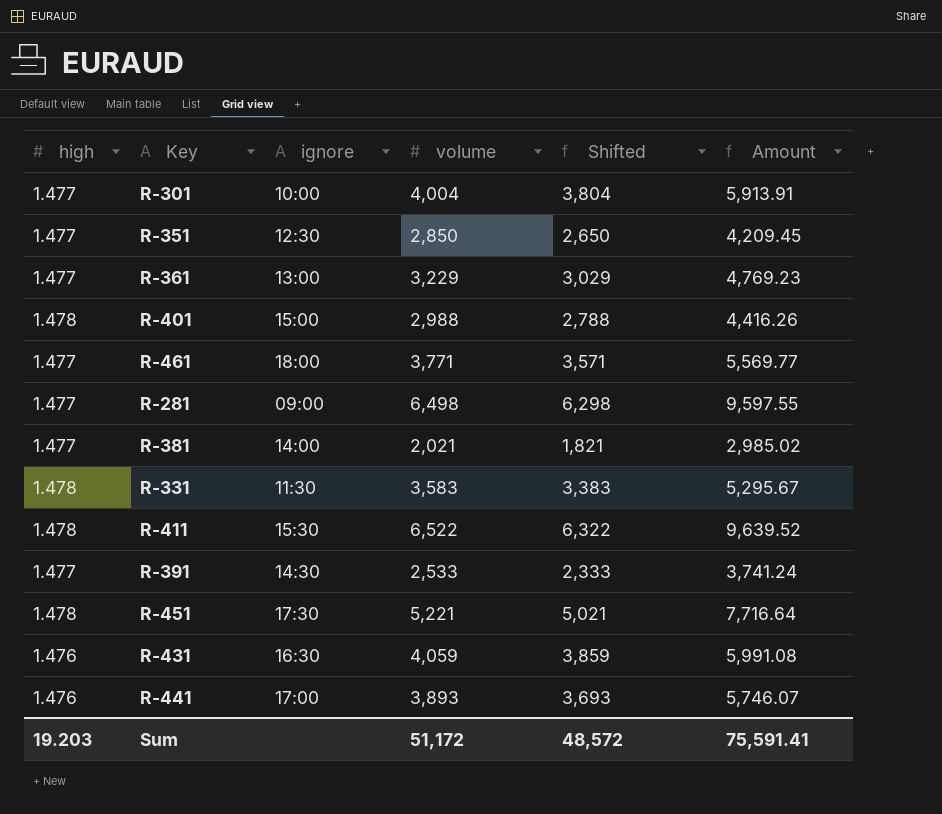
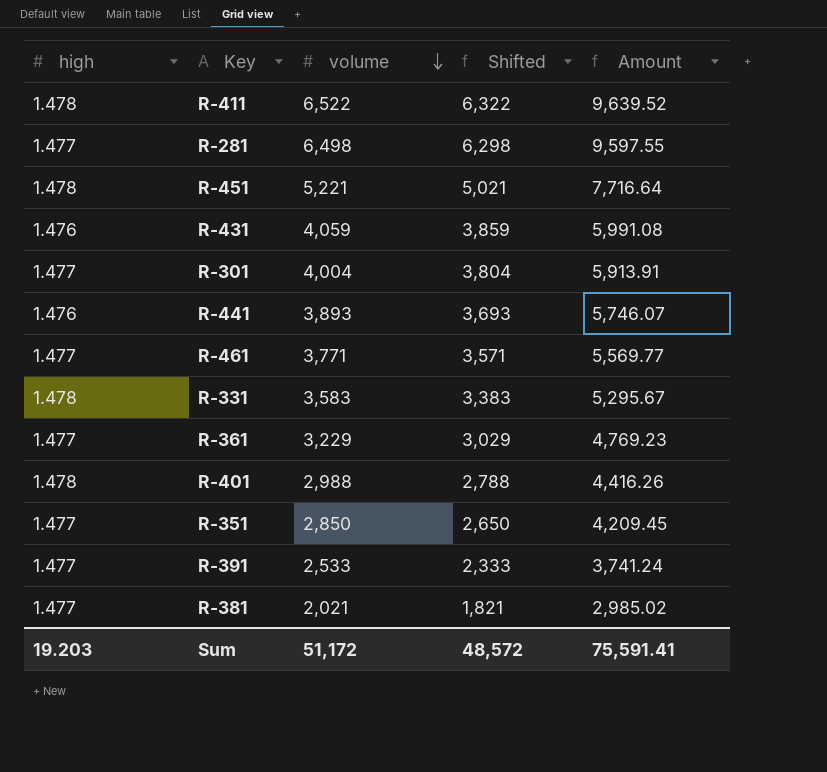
row order: none -> volume descending
column ignore | position: 3 -> none

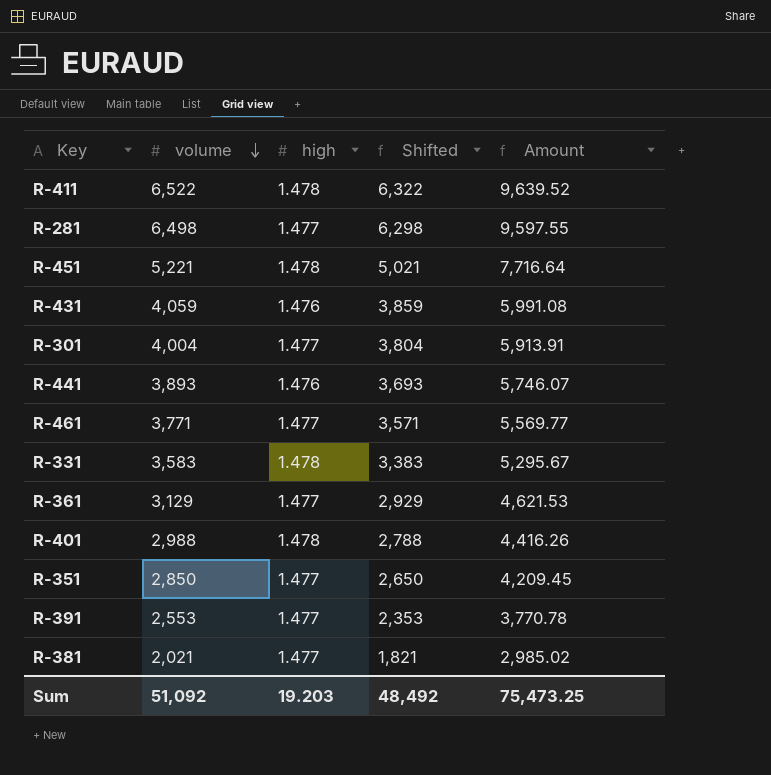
column high | position: 1 -> 3
R-361 | volume: 3,229 -> 3,129
R-361 | Shifted: 3,029 -> 2,929
R-361 | Amount: 4,769.23 -> 4,621.53
R-391 | volume: 2,533 -> 2,553
R-391 | Shifted: 2,333 -> 2,353
R-391 | Amount: 3,741.24 -> 3,770.78
Sum | volume: 51,172 -> 51,092
Sum | Shifted: 48,572 -> 48,492
Sum | Amount: 75,591.41 -> 75,473.25

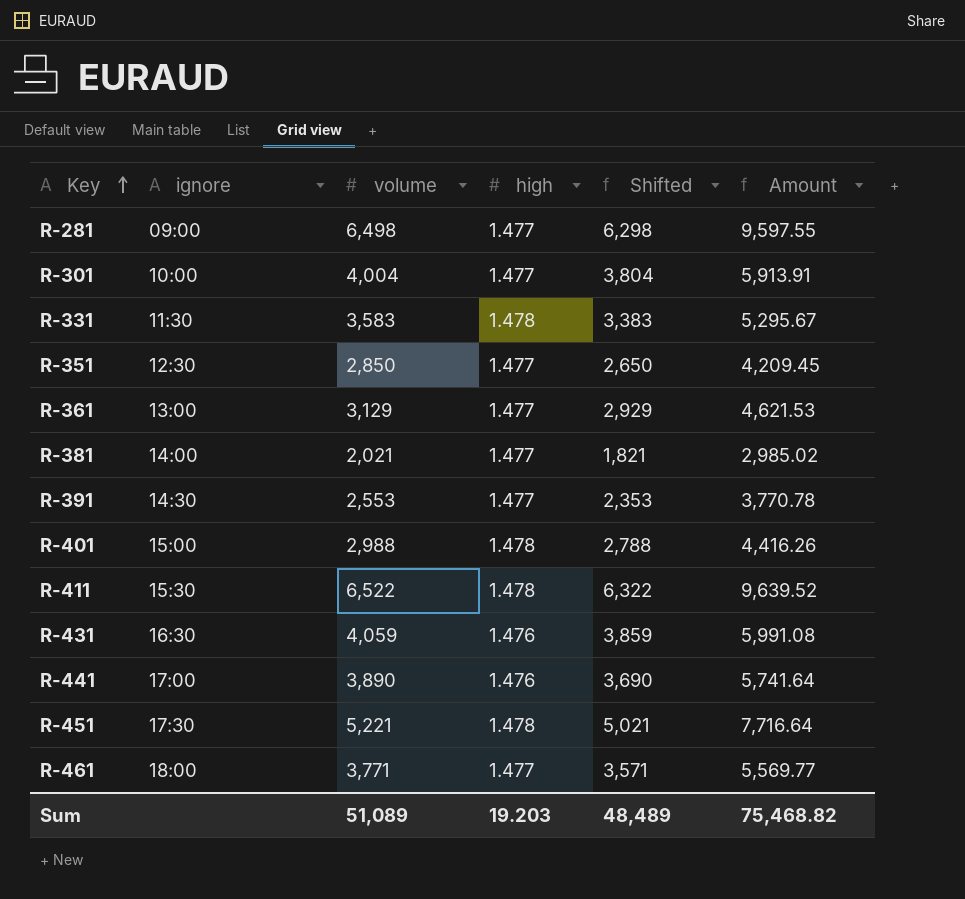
row order: volume descending -> Key ascending
column ignore | position: none -> 2
R-441 | volume: 3,893 -> 3,890
R-441 | Shifted: 3,693 -> 3,690
R-441 | Amount: 5,746.07 -> 5,741.64
Sum | volume: 51,092 -> 51,089
Sum | Shifted: 48,492 -> 48,489
Sum | Amount: 75,473.25 -> 75,468.82

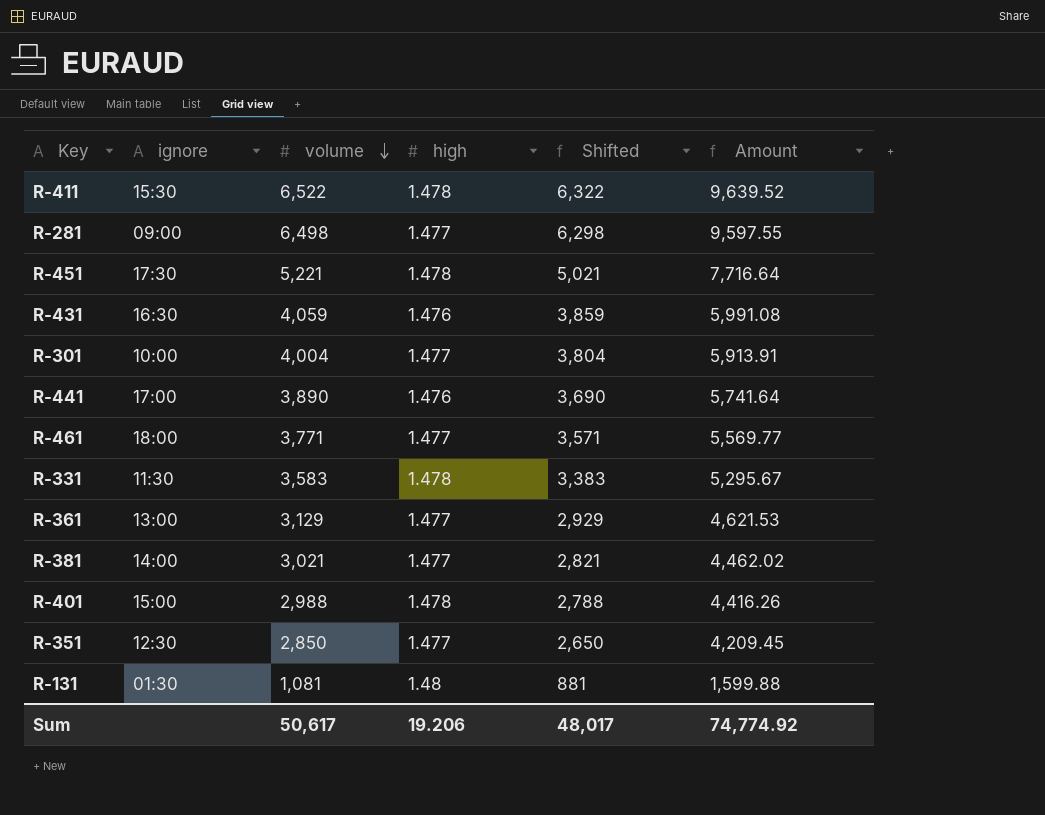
row order: Key ascending -> volume descending
row R-391: 14:30 | 2,553 | 1.477 | 2,353 | 3,770.78 -> none
R-381 | volume: 2,021 -> 3,021
R-381 | Shifted: 1,821 -> 2,821
R-381 | Amount: 2,985.02 -> 4,462.02
row R-131: none -> 01:30 | 1,081 | 1.48 | 881 | 1,599.88
Sum | volume: 51,089 -> 50,617
Sum | high: 19.203 -> 19.206
Sum | Shifted: 48,489 -> 48,017
Sum | Amount: 75,468.82 -> 74,774.92

